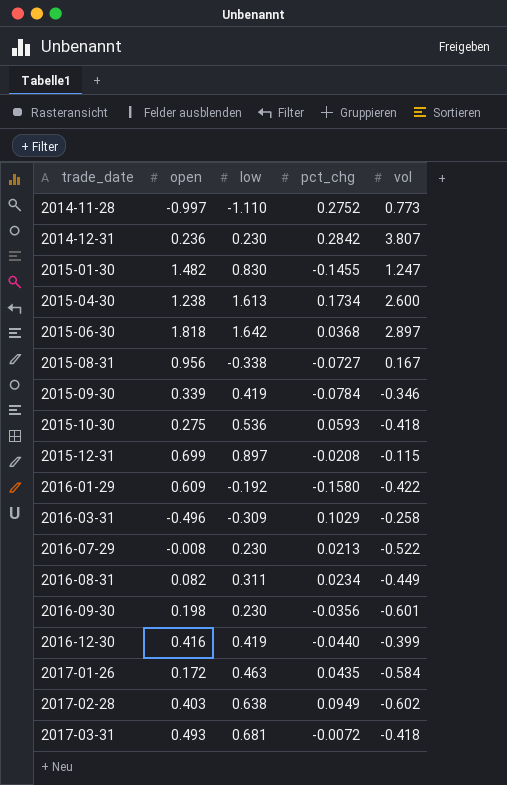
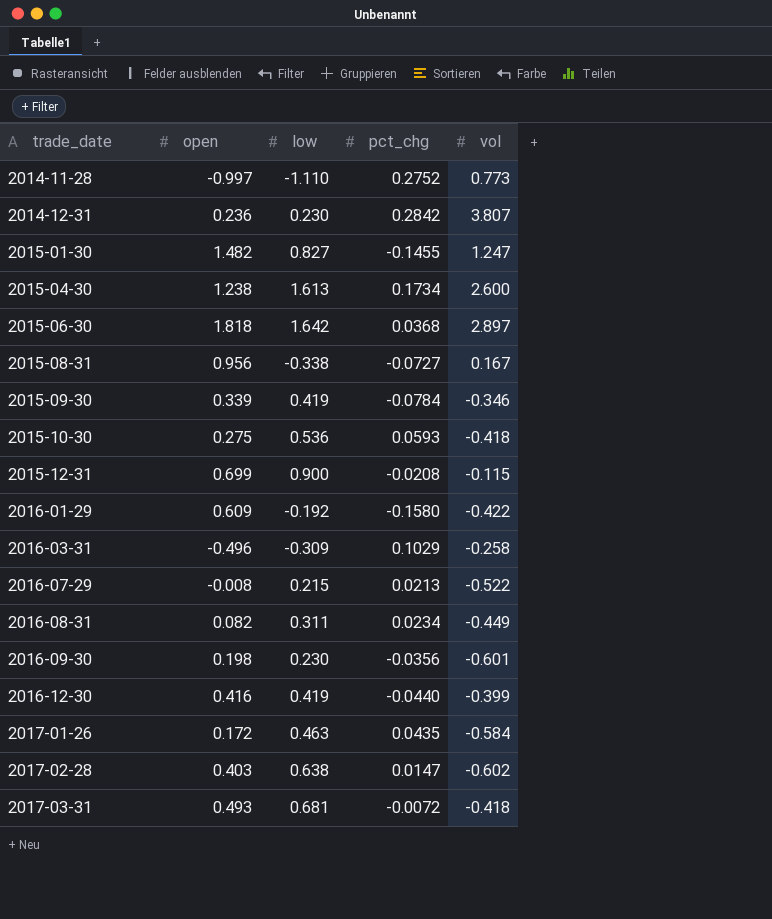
2015-01-30 | low: 0.830 -> 0.827
2015-12-31 | low: 0.897 -> 0.900
2016-07-29 | low: 0.230 -> 0.215
2017-02-28 | pct_chg: 0.0949 -> 0.0147

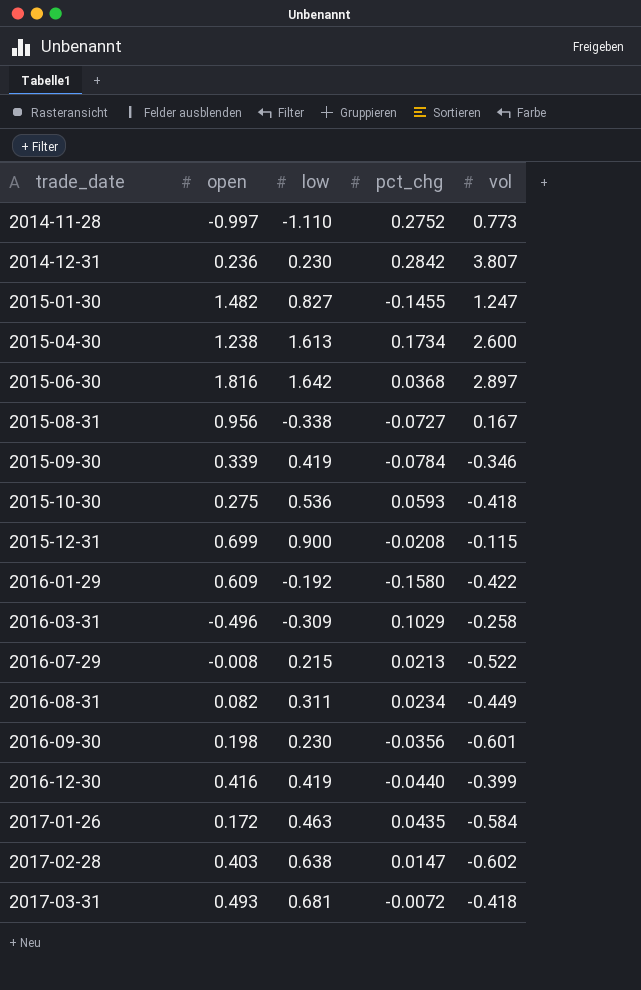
2015-06-30 | open: 1.818 -> 1.816

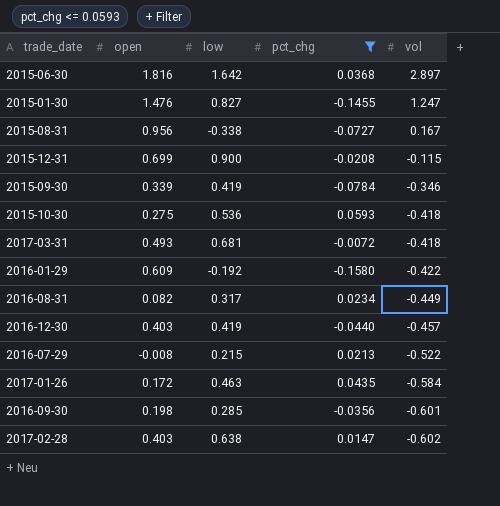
filter: none -> pct_chg <= 0.0593
row order: trade_date ascending -> vol descending
2015-01-30 | open: 1.482 -> 1.476
2016-08-31 | low: 0.311 -> 0.317
2016-12-30 | open: 0.416 -> 0.403
2016-12-30 | vol: -0.399 -> -0.457
2016-09-30 | low: 0.230 -> 0.285

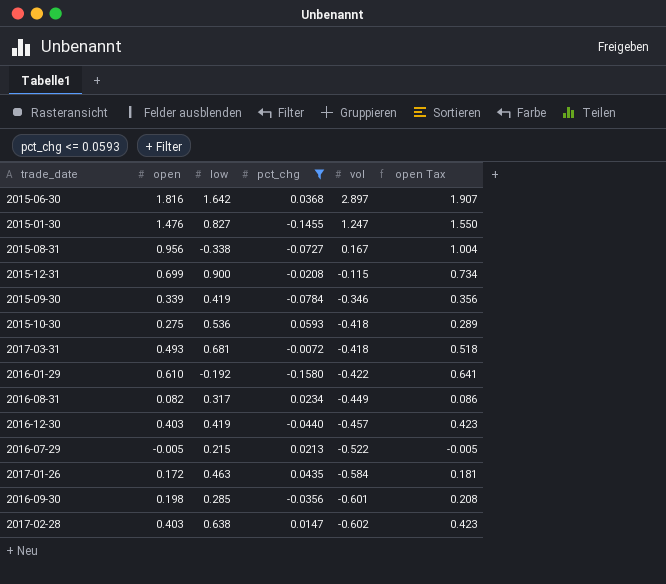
column open Tax | formula: none -> [open] * 1.05
2016-01-29 | open: 0.609 -> 0.610
2016-07-29 | open: -0.008 -> -0.005

